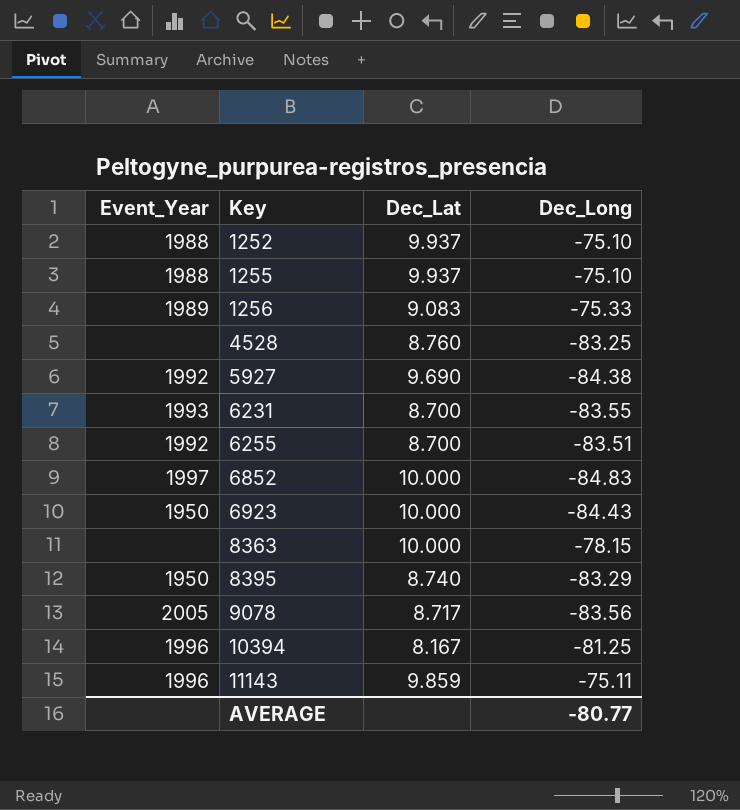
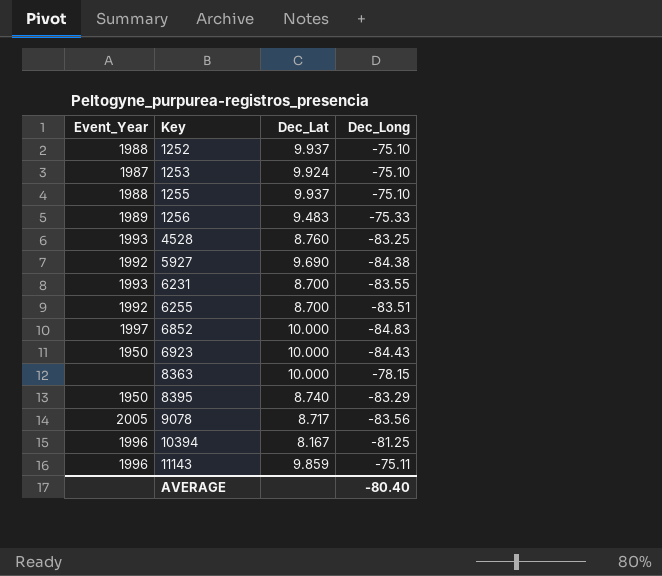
row 1253: none -> 1987 | 9.924 | -75.10
1256 | Dec_Lat: 9.083 -> 9.483
4528 | Event_Year: none -> 1993
AVERAGE | Dec_Long: -80.77 -> -80.40

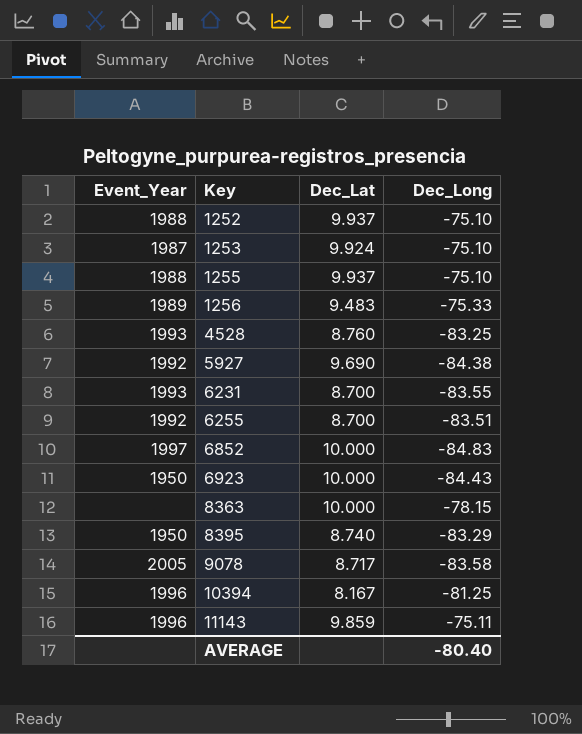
9078 | Dec_Long: -83.56 -> -83.58

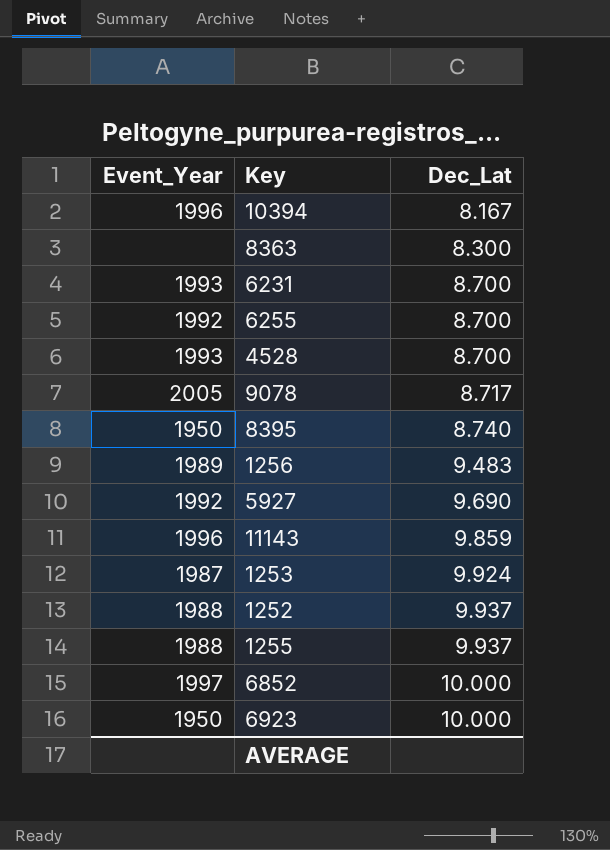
row order: Key ascending -> Dec_Lat ascending
column Dec_Long | position: 4 -> none
8363 | Dec_Lat: 10.000 -> 8.300
4528 | Dec_Lat: 8.760 -> 8.700

